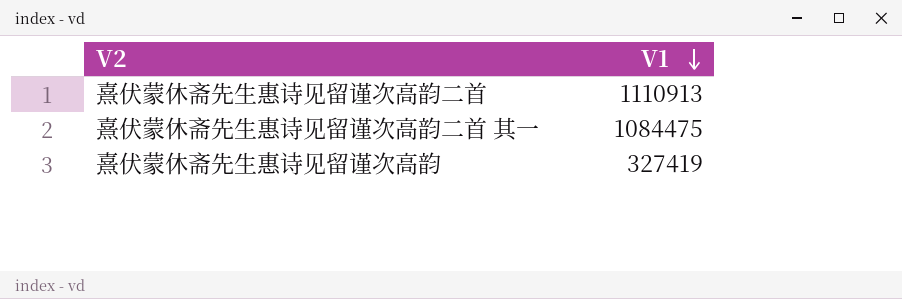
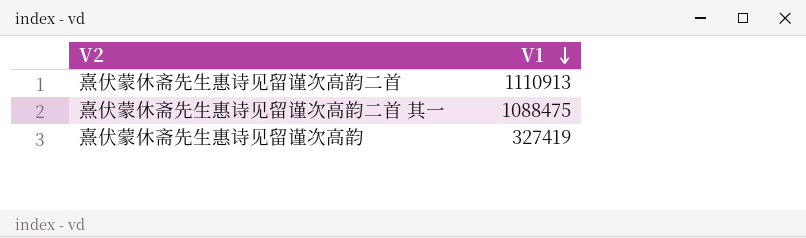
熹伏蒙休斋先生惠诗见留谨次高韵二首 其一 | V1: 1084475 -> 1088475

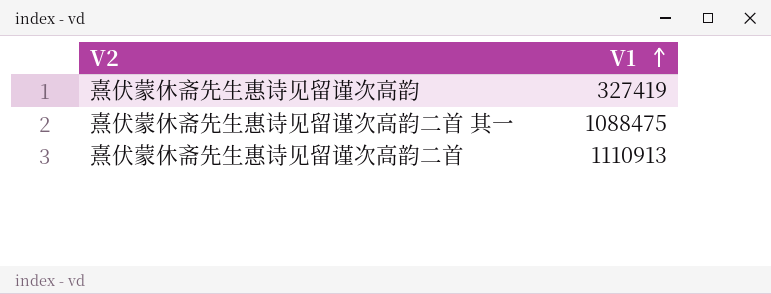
row order: V1 descending -> V1 ascending

